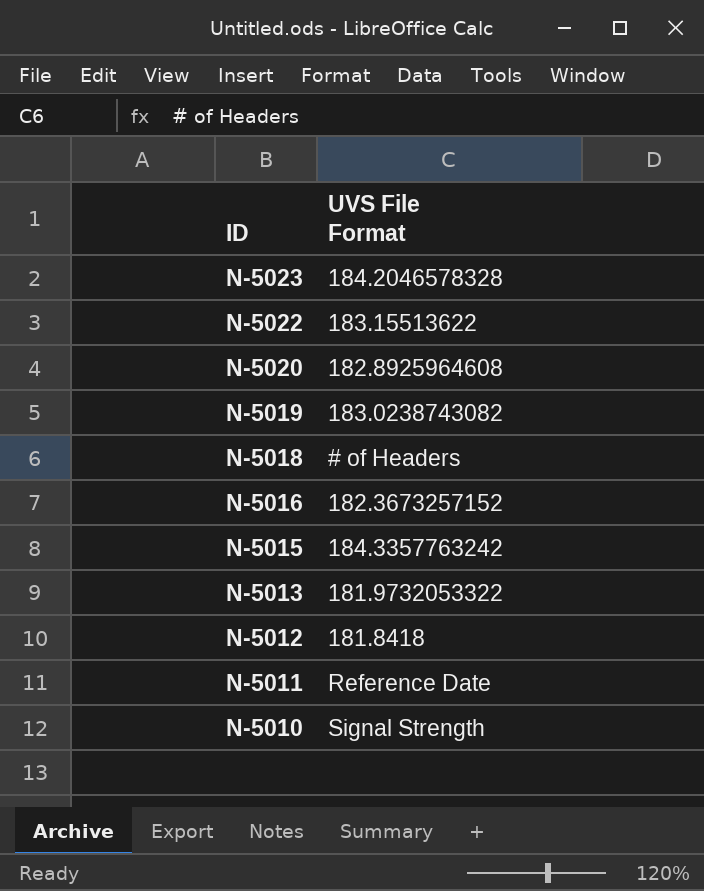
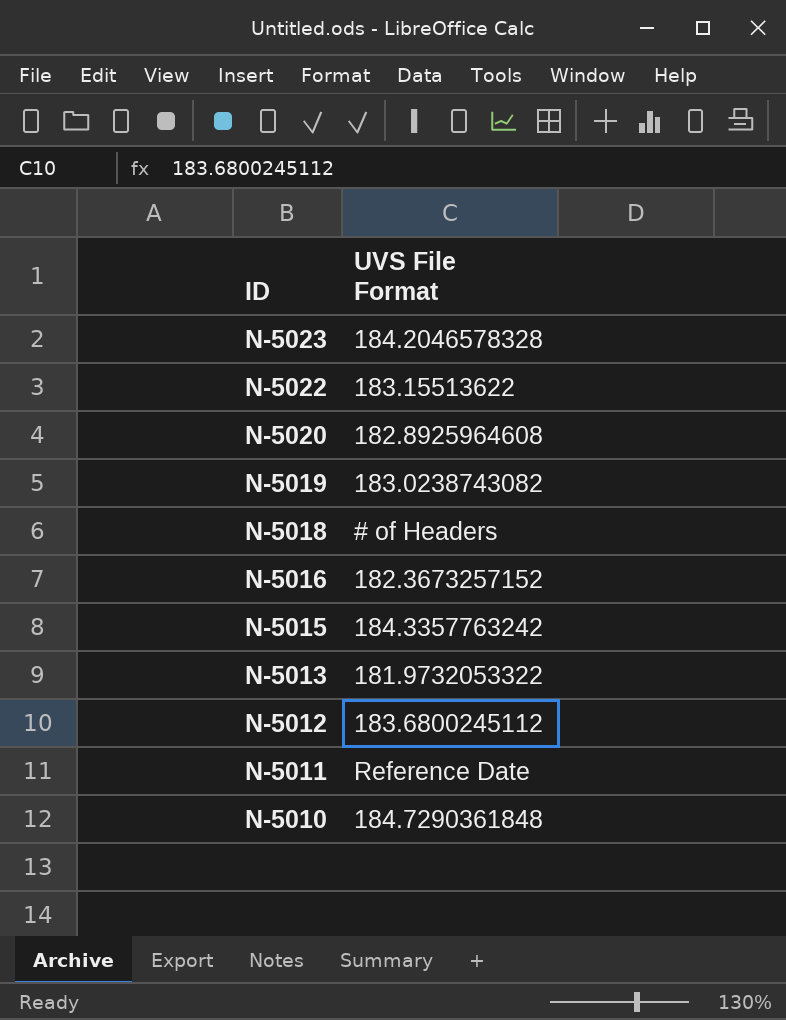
N-5012 | UVS File Format: 181.8418 -> 183.6800245112
N-5010 | UVS File Format: Signal Strength -> 184.7290361848

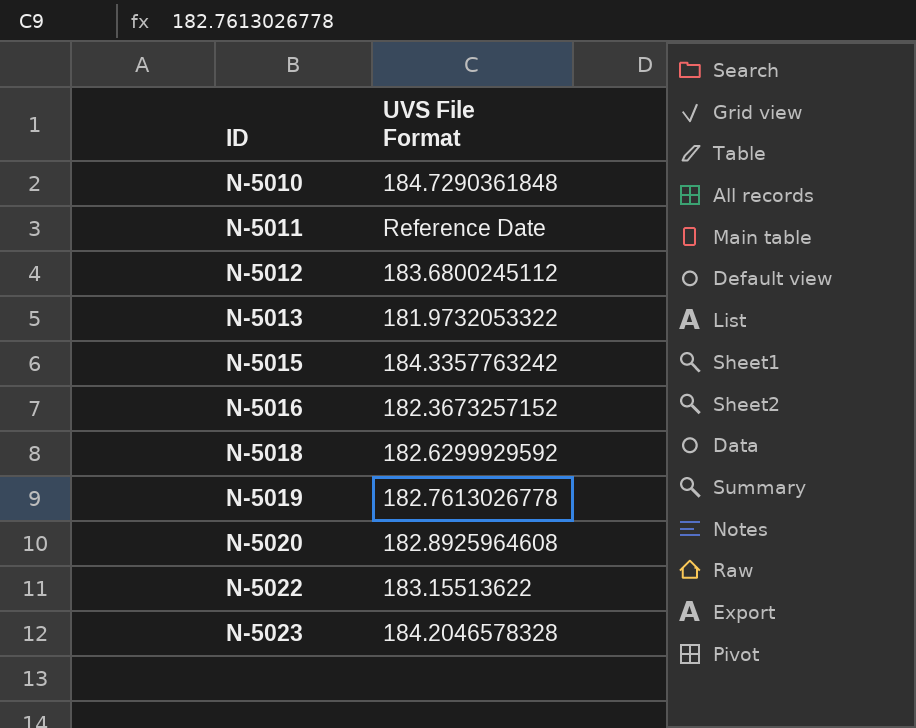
row order: ID descending -> ID ascending
N-5018 | UVS File Format: # of Headers -> 182.6299929592
N-5019 | UVS File Format: 183.0238743082 -> 182.7613026778

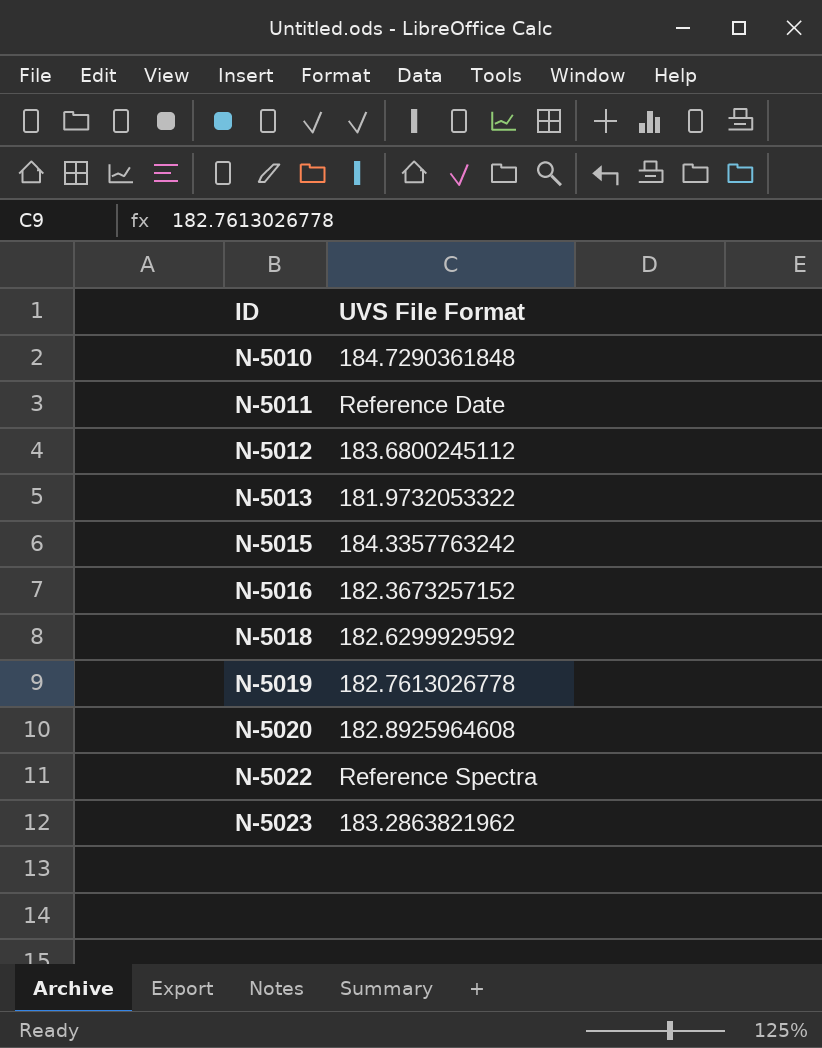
N-5022 | UVS File Format: 183.15513622 -> Reference Spectra
N-5023 | UVS File Format: 184.2046578328 -> 183.2863821962

